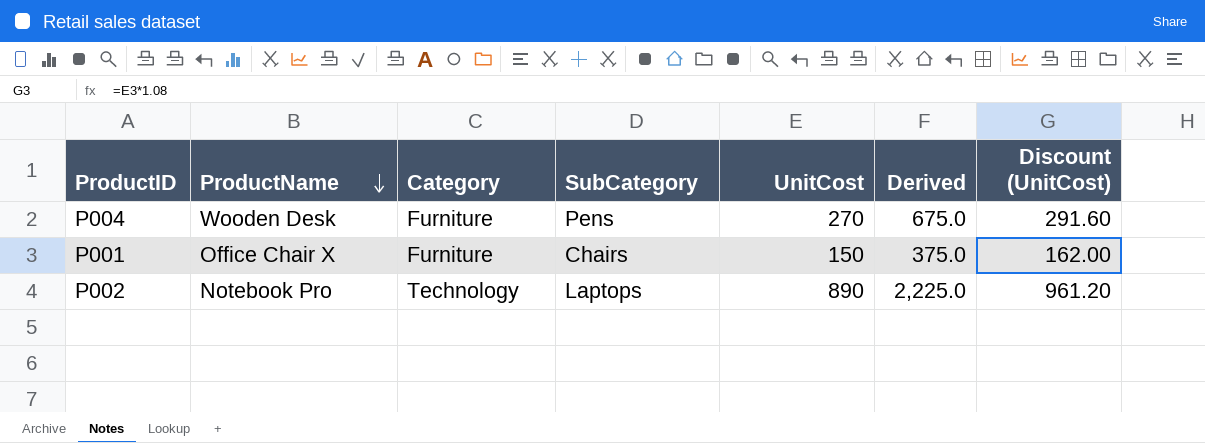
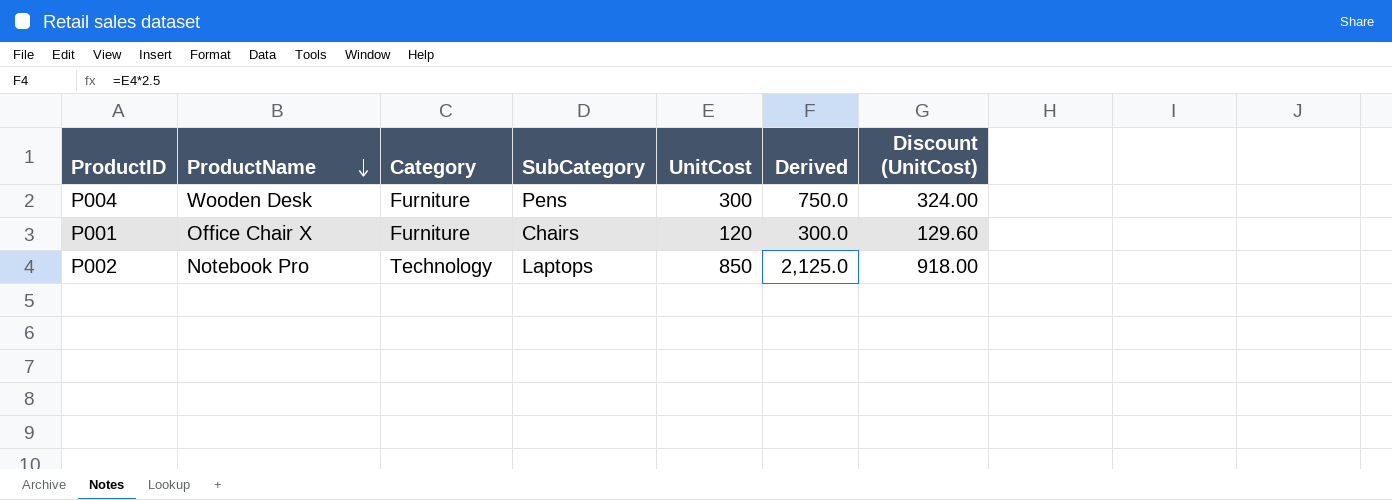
P004 | UnitCost: 270 -> 300
P004 | Derived: 675.0 -> 750.0
P004 | Discount (UnitCost): 291.60 -> 324.00
P001 | UnitCost: 150 -> 120
P001 | Derived: 375.0 -> 300.0
P001 | Discount (UnitCost): 162.00 -> 129.60
P002 | UnitCost: 890 -> 850
P002 | Derived: 2,225.0 -> 2,125.0
P002 | Discount (UnitCost): 961.20 -> 918.00

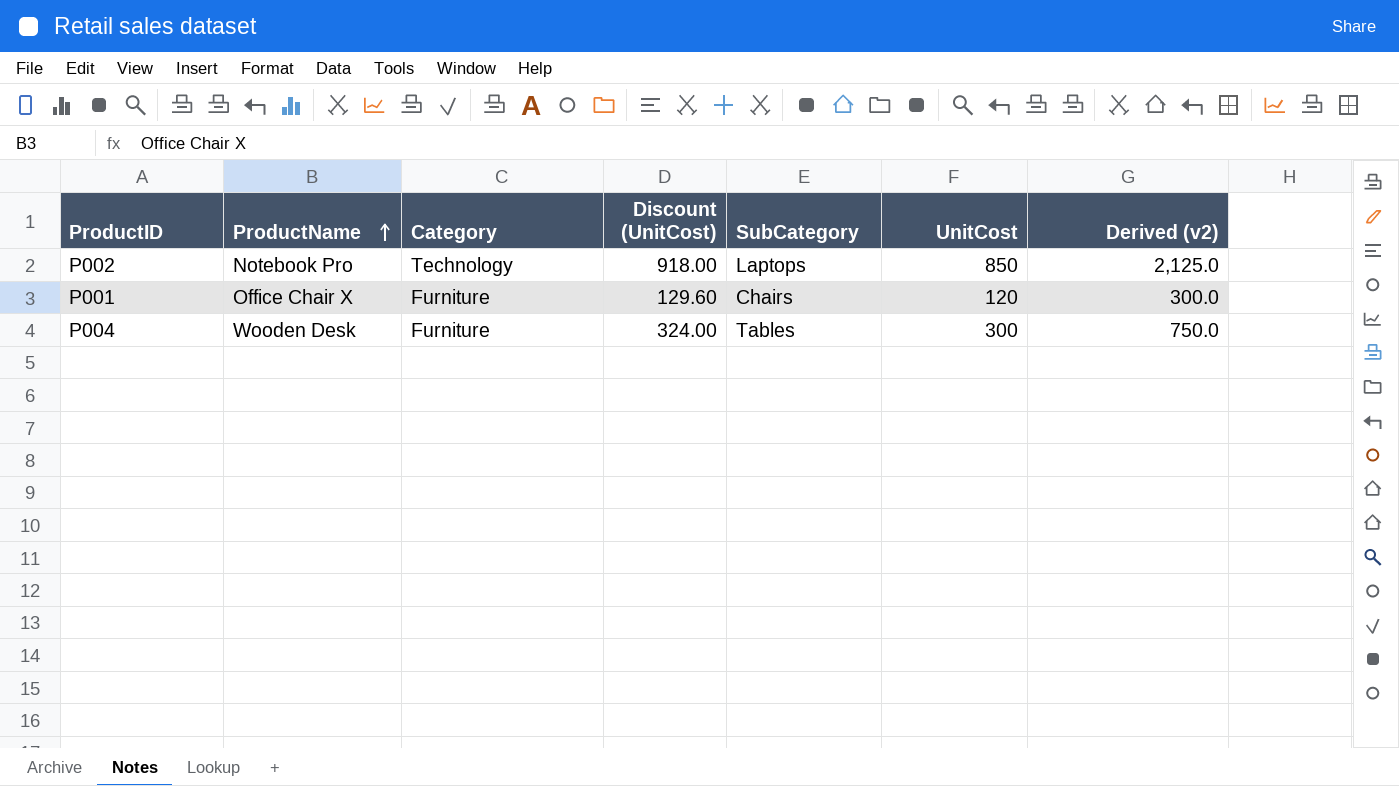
row order: ProductName descending -> ProductName ascending
column Discount (UnitCost) | position: 7 -> 4
column name: Derived -> Derived (v2)
P004 | SubCategory: Pens -> Tables

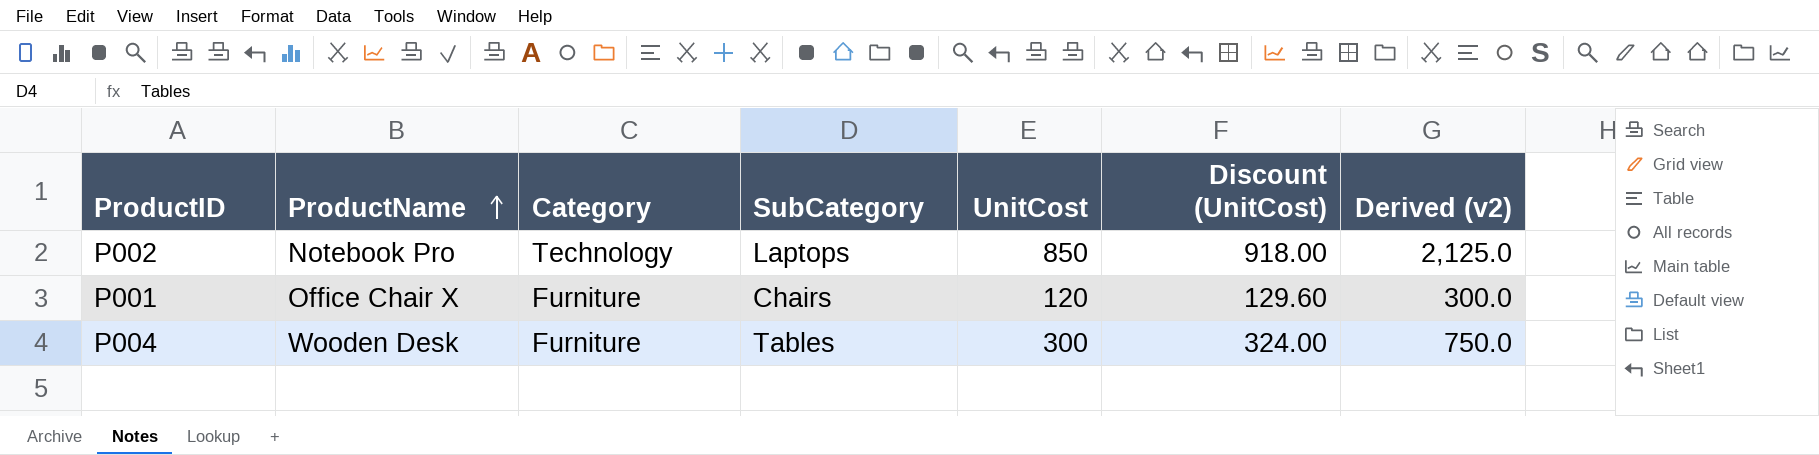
column Discount (UnitCost) | position: 4 -> 6

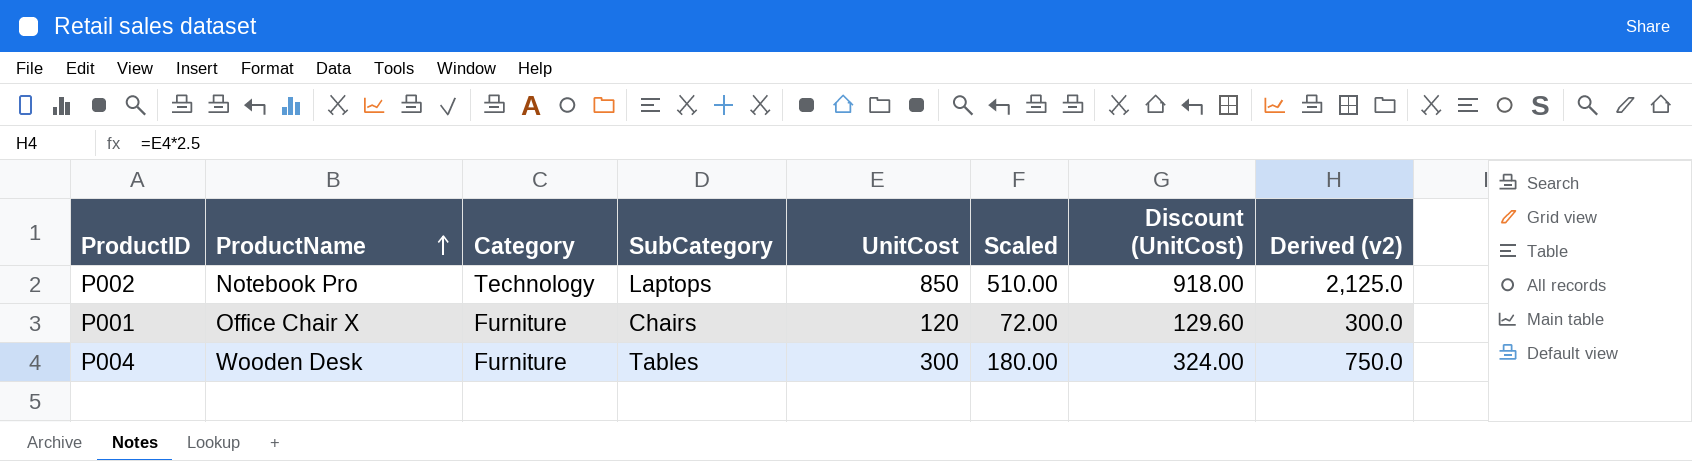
column Scaled | formula: none -> [UnitCost] * 0.6

